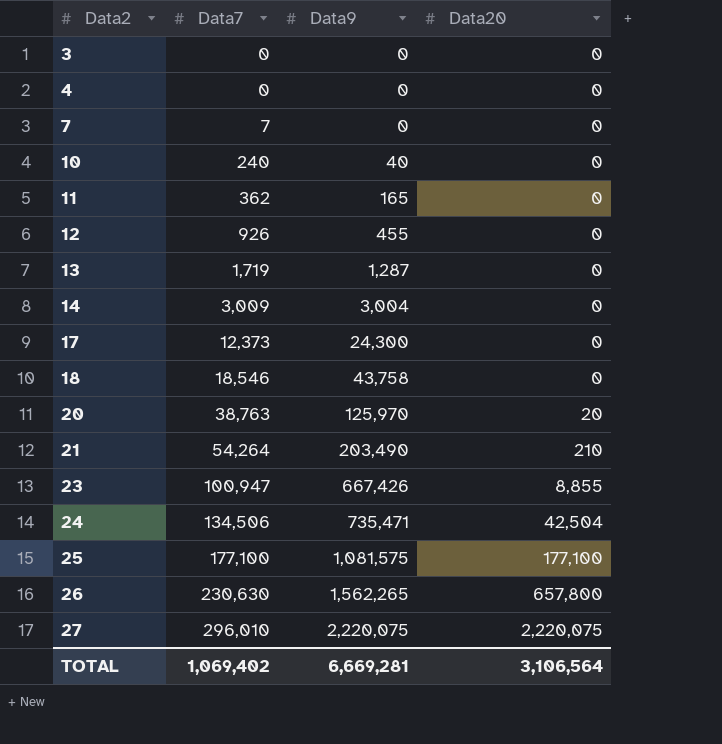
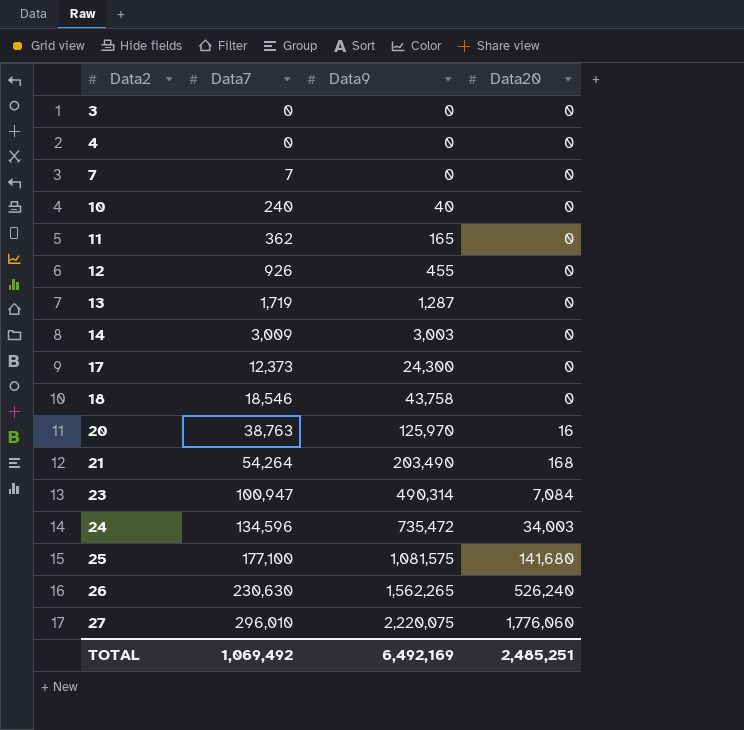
14 | Data9: 3,004 -> 3,003
20 | Data20: 20 -> 16
21 | Data20: 210 -> 168
23 | Data9: 667,426 -> 490,314
23 | Data20: 8,855 -> 7,084
24 | Data7: 134,506 -> 134,596
24 | Data9: 735,471 -> 735,472
24 | Data20: 42,504 -> 34,003
25 | Data20: 177,100 -> 141,680
26 | Data20: 657,800 -> 526,240
27 | Data20: 2,220,075 -> 1,776,060
TOTAL | Data7: 1,069,402 -> 1,069,492
TOTAL | Data9: 6,669,281 -> 6,492,169
TOTAL | Data20: 3,106,564 -> 2,485,251

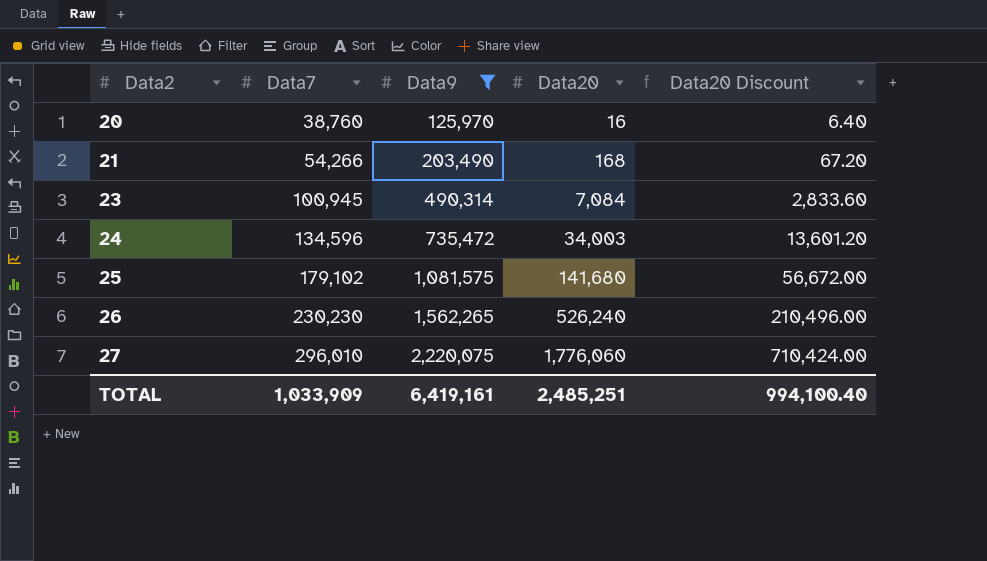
filter: none -> Data9 >= 125,970
column Data20 Discount | formula: none -> [Data20] * 0.4
20 | Data7: 38,763 -> 38,760
21 | Data7: 54,264 -> 54,266
23 | Data7: 100,947 -> 100,945
25 | Data7: 177,100 -> 179,102
26 | Data7: 230,630 -> 230,230
TOTAL | Data7: 1,069,492 -> 1,033,909
TOTAL | Data9: 6,492,169 -> 6,419,161

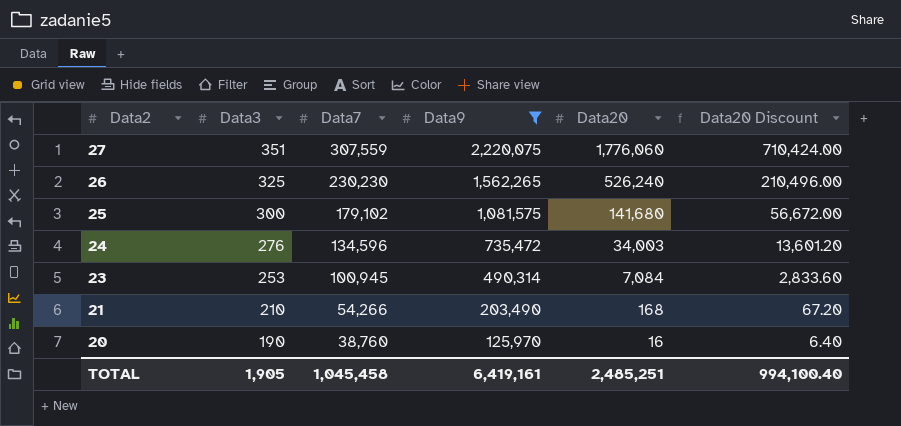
row order: Data2 ascending -> Data2 descending
column Data3 | position: none -> 2
27 | Data7: 296,010 -> 307,559
TOTAL | Data7: 1,033,909 -> 1,045,458

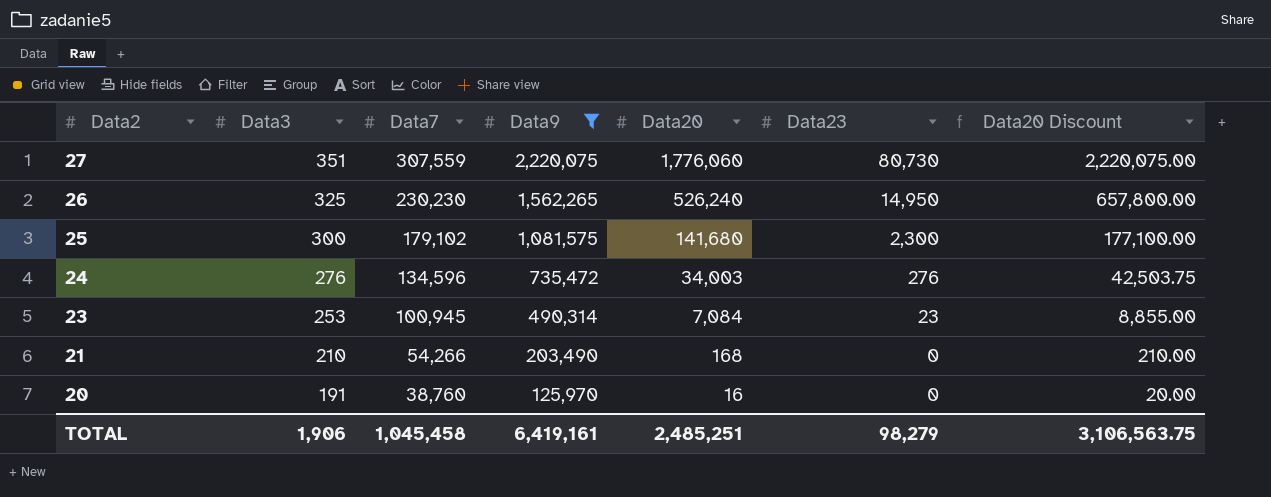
column Data23 | position: none -> 6
column Data20 Discount | formula: [Data20] * 0.4 -> [Data20] * 1.25
20 | Data3: 190 -> 191
TOTAL | Data3: 1,905 -> 1,906
TOTAL | Data20 Discount: 994,100.40 -> 3,106,563.75

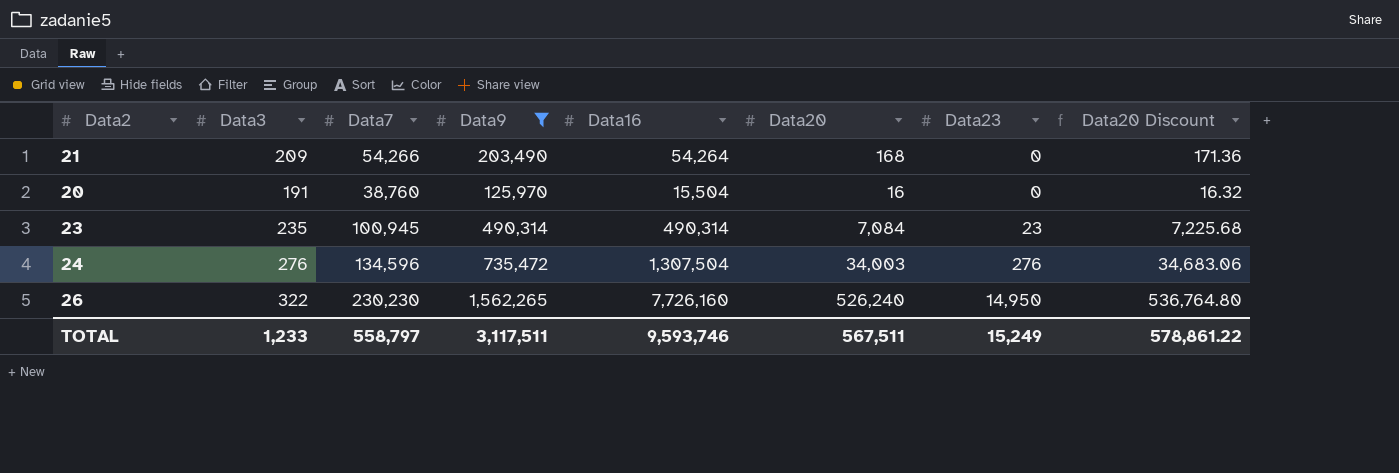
row order: Data2 descending -> Data23 ascending
column Data16 | position: none -> 5
column Data20 Discount | formula: [Data20] * 1.25 -> [Data20] * 1.02
row 27: 351 | 307,559 | 2,220,075 | 1,776,060 | 80,730 | 2,220,075.00 -> none
row 25: 300 | 179,102 | 1,081,575 | 141,680 | 2,300 | 177,100.00 -> none
21 | Data3: 210 -> 209
23 | Data3: 253 -> 235
26 | Data3: 325 -> 322
TOTAL | Data3: 1,906 -> 1,233
TOTAL | Data7: 1,045,458 -> 558,797
TOTAL | Data9: 6,419,161 -> 3,117,511
TOTAL | Data20: 2,485,251 -> 567,511
TOTAL | Data23: 98,279 -> 15,249
TOTAL | Data20 Discount: 3,106,563.75 -> 578,861.22

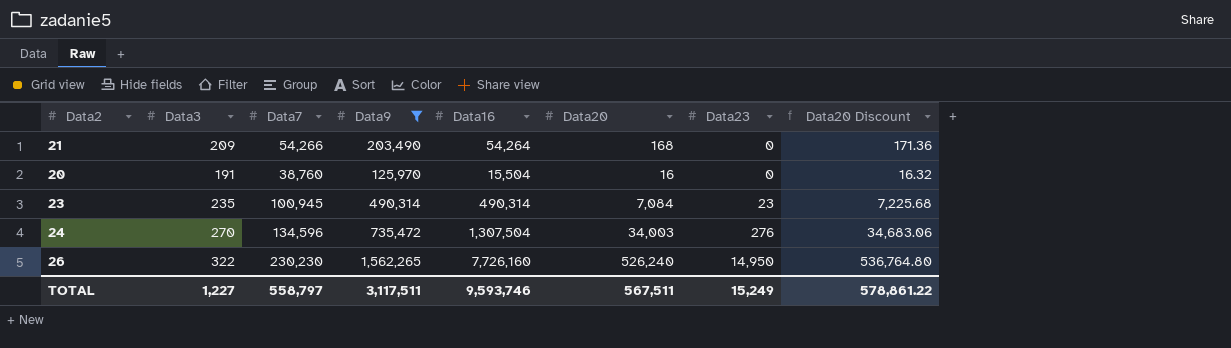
24 | Data3: 276 -> 270
TOTAL | Data3: 1,233 -> 1,227

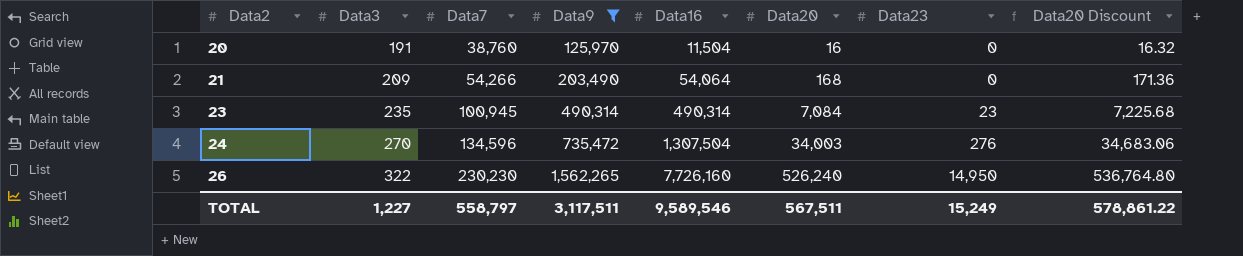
row order: Data23 ascending -> Data2 ascending
20 | Data16: 15,504 -> 11,504
21 | Data16: 54,264 -> 54,064
TOTAL | Data16: 9,593,746 -> 9,589,546

